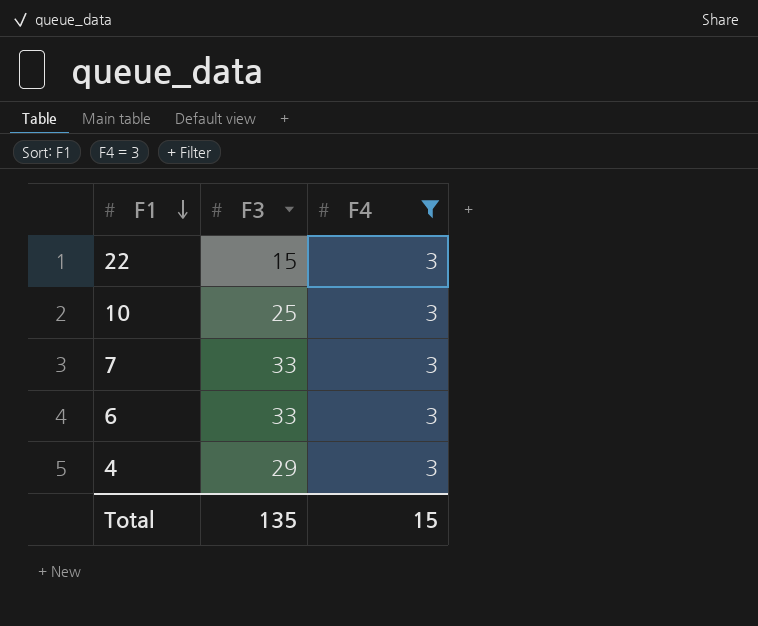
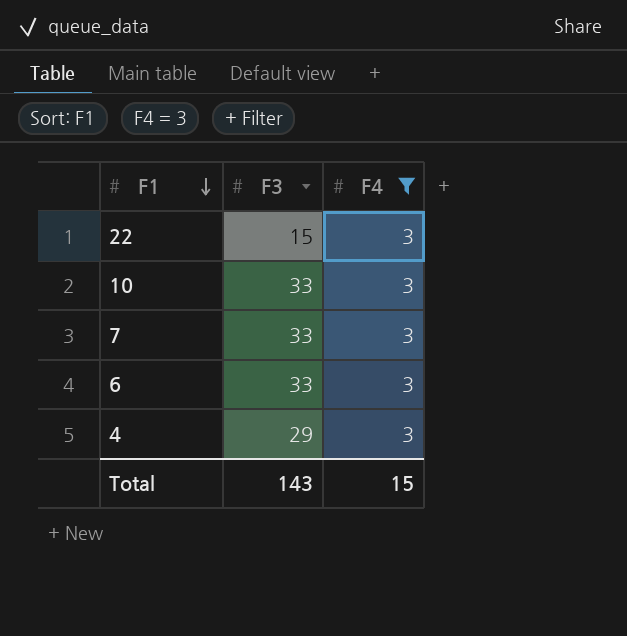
10 | F3: 25 -> 33
Total | F3: 135 -> 143

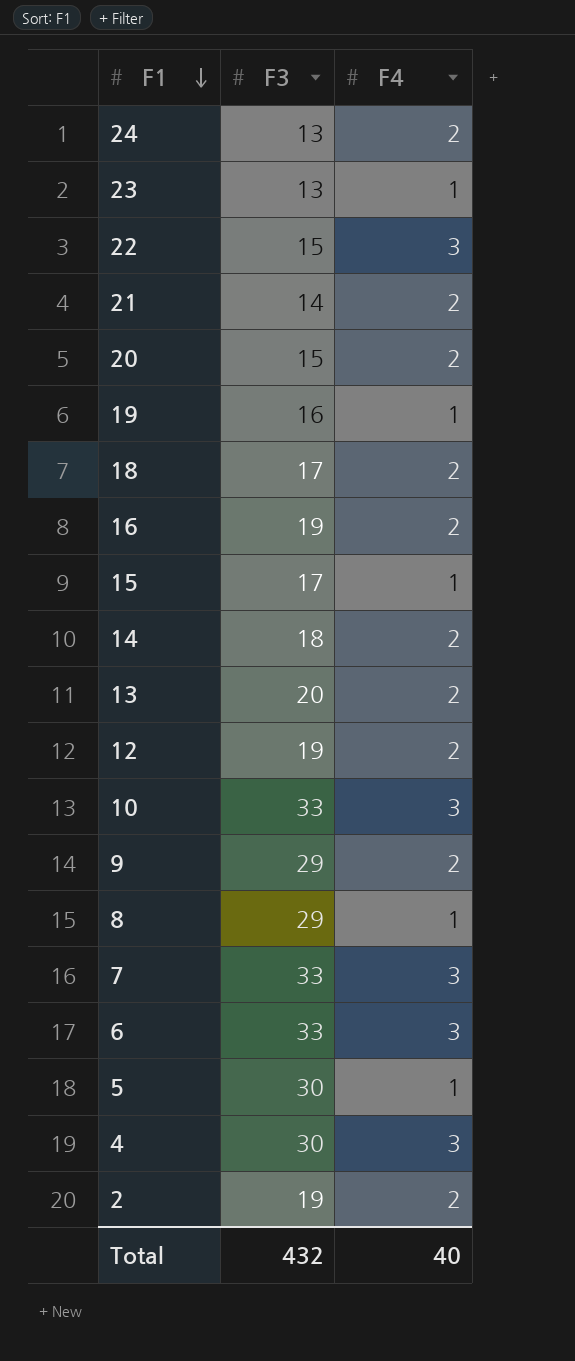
filter: F4 = 3 -> none
4 | F3: 29 -> 30
Total | F3: 143 -> 432
Total | F4: 15 -> 40

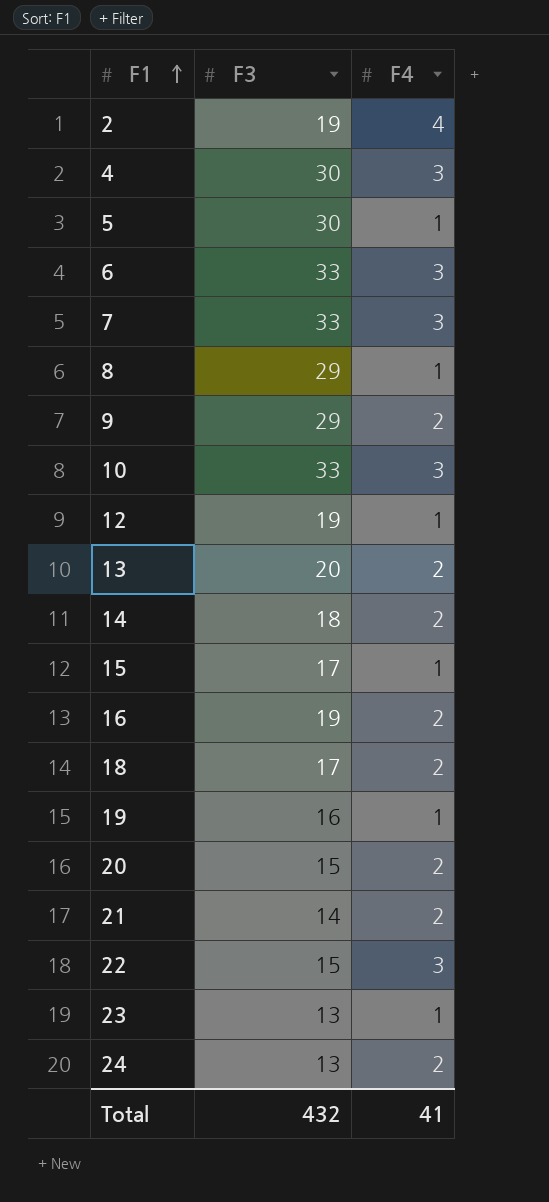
row order: F1 descending -> F1 ascending
2 | F4: 2 -> 4
12 | F4: 2 -> 1
Total | F4: 40 -> 41

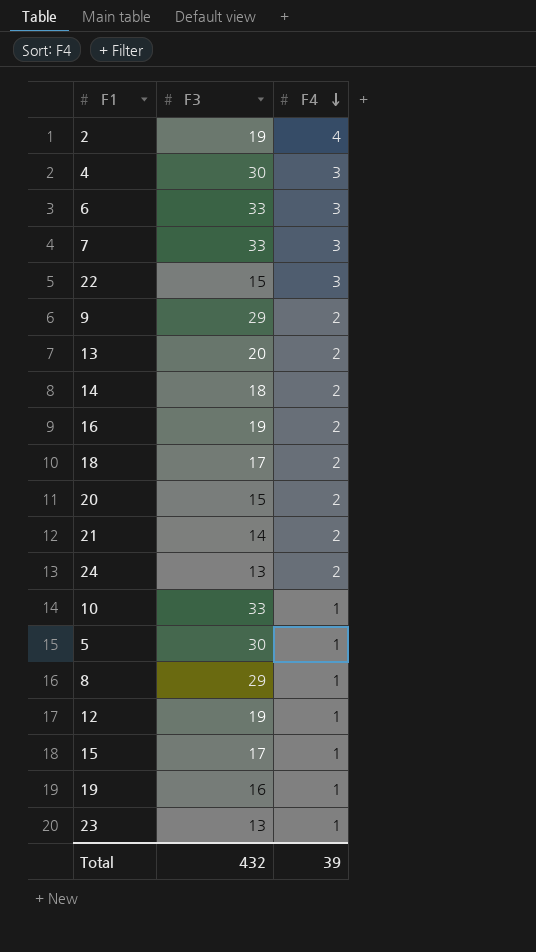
row order: F1 ascending -> F4 descending
10 | F4: 3 -> 1
Total | F4: 41 -> 39

